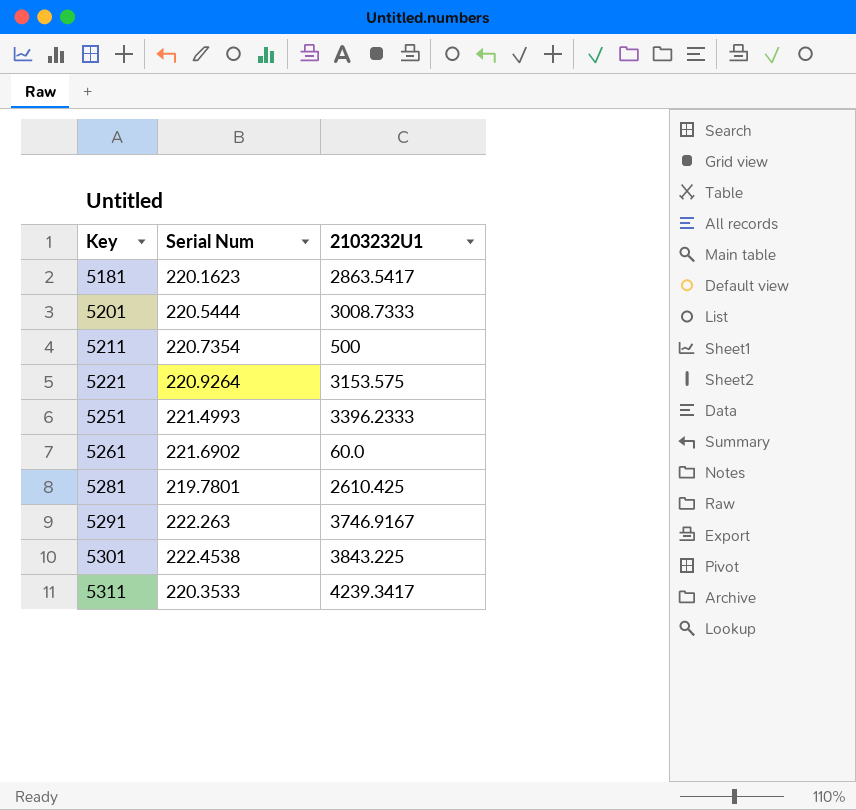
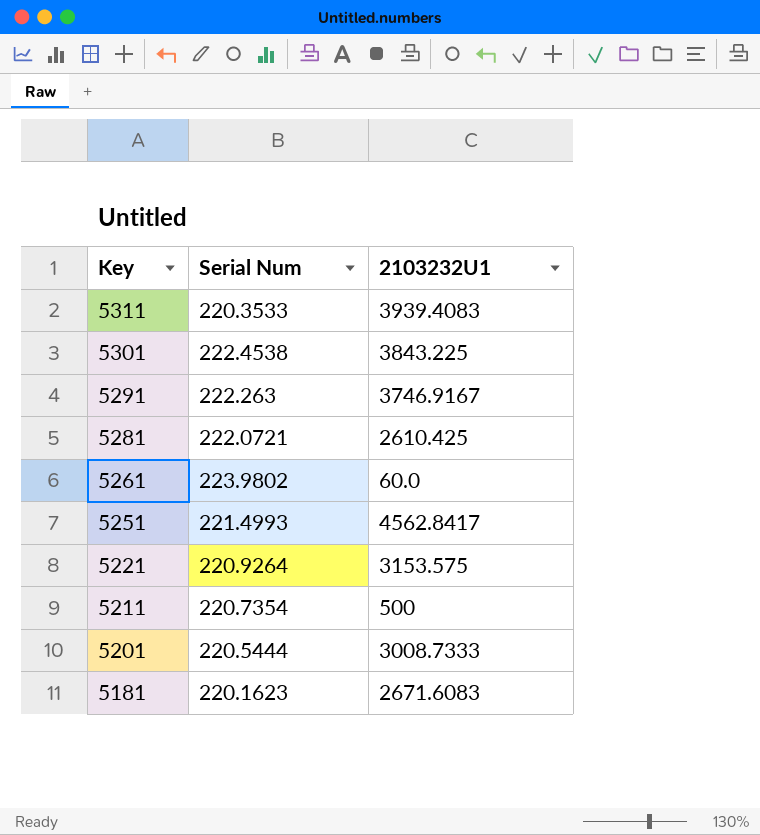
row order: Key ascending -> Key descending
5311 | 2103232U1: 4239.3417 -> 3939.4083
5281 | Serial Num: 219.7801 -> 222.0721
5261 | Serial Num: 221.6902 -> 223.9802
5251 | 2103232U1: 3396.2333 -> 4562.8417
5181 | 2103232U1: 2863.5417 -> 2671.6083

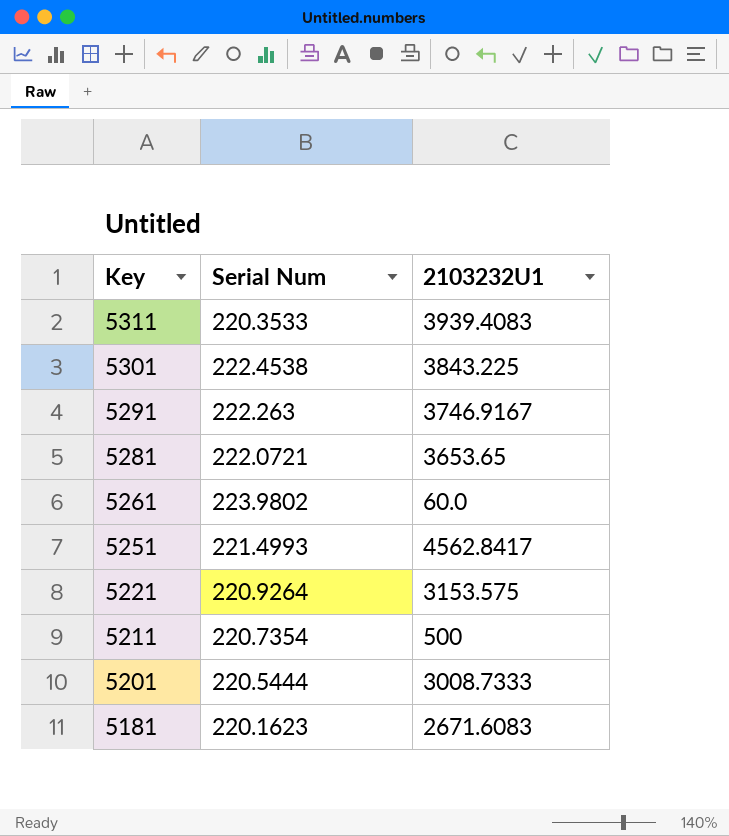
5281 | 2103232U1: 2610.425 -> 3653.65

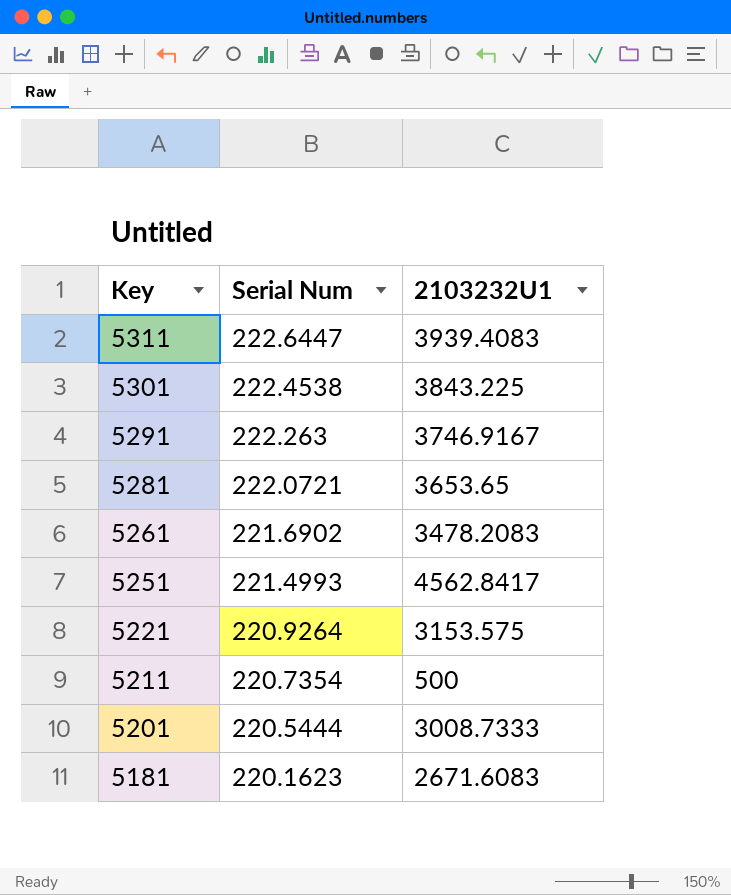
5311 | Serial Num: 220.3533 -> 222.6447
5261 | Serial Num: 223.9802 -> 221.6902
5261 | 2103232U1: 60.0 -> 3478.2083

